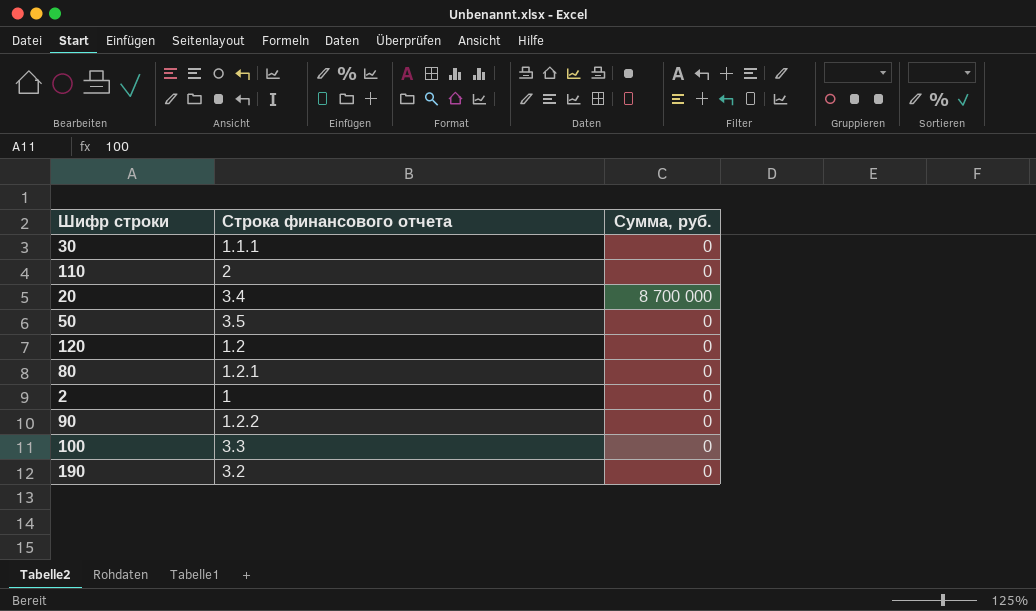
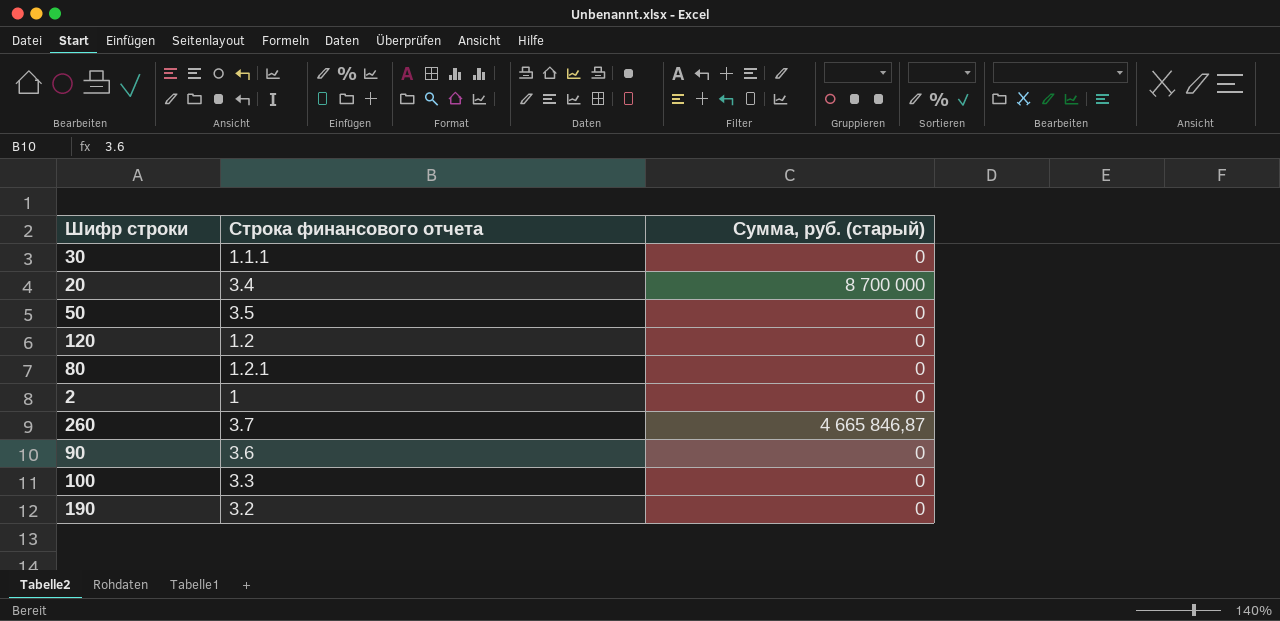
column name: Сумма, руб. -> Сумма, руб. (старый)
row 110: 2 | 0 -> none
row 260: none -> 3.7 | 4 665 846,87
90 | Строка финансового отчета: 1.2.2 -> 3.6

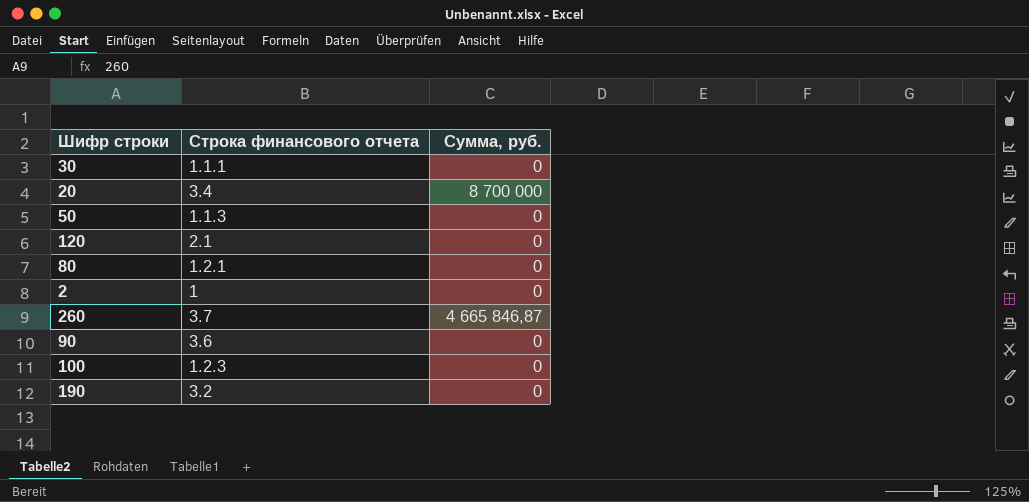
column name: Сумма, руб. (старый) -> Сумма, руб.
50 | Строка финансового отчета: 3.5 -> 1.1.3
120 | Строка финансового отчета: 1.2 -> 2.1
100 | Строка финансового отчета: 3.3 -> 1.2.3

